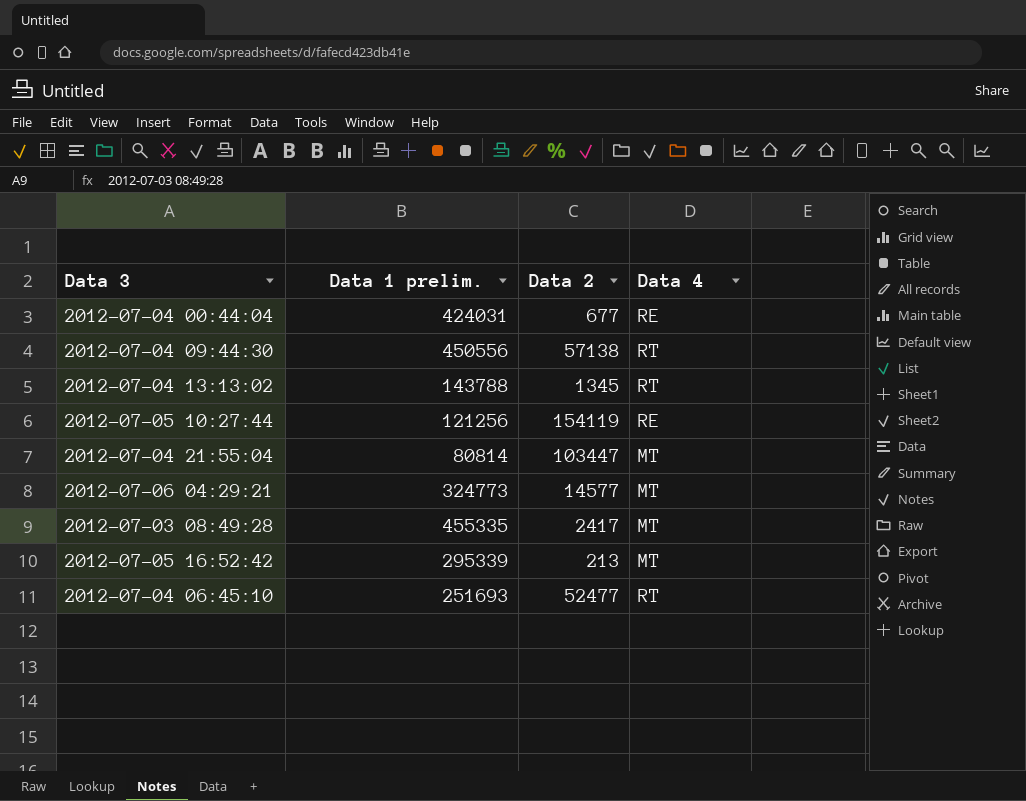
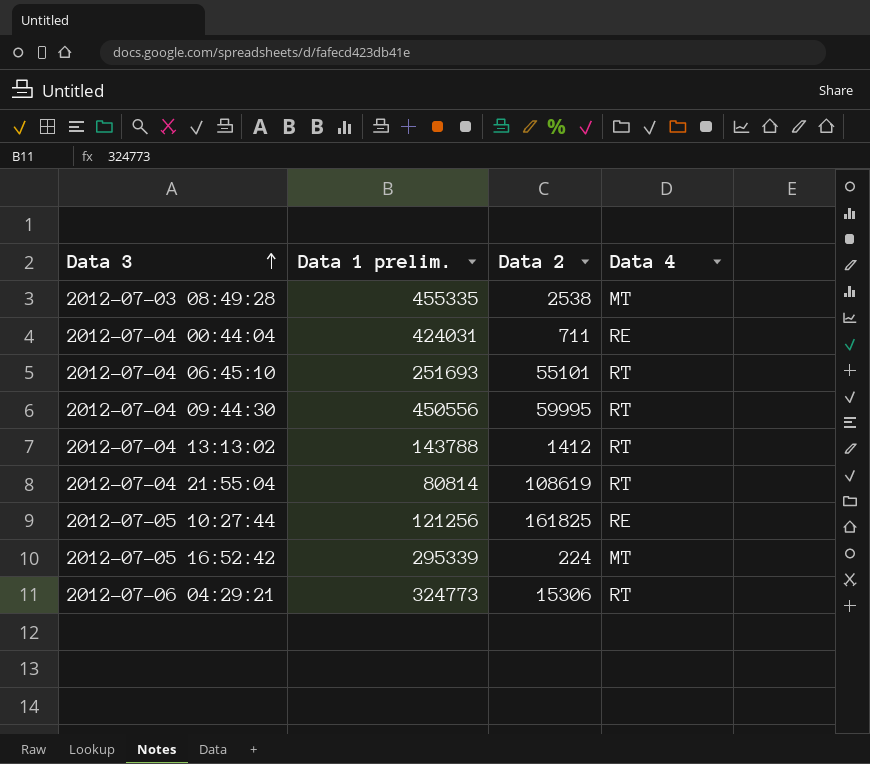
row order: none -> Data 3 ascending
2012-07-03 08:49:28 | Data 2: 2417 -> 2538
2012-07-04 00:44:04 | Data 2: 677 -> 711
2012-07-04 06:45:10 | Data 2: 52477 -> 55101
2012-07-04 09:44:30 | Data 2: 57138 -> 59995
2012-07-04 13:13:02 | Data 2: 1345 -> 1412
2012-07-04 21:55:04 | Data 2: 103447 -> 108619
2012-07-04 21:55:04 | Data 4: MT -> RT
2012-07-05 10:27:44 | Data 2: 154119 -> 161825
2012-07-05 16:52:42 | Data 2: 213 -> 224
2012-07-06 04:29:21 | Data 2: 14577 -> 15306
2012-07-06 04:29:21 | Data 4: MT -> RT

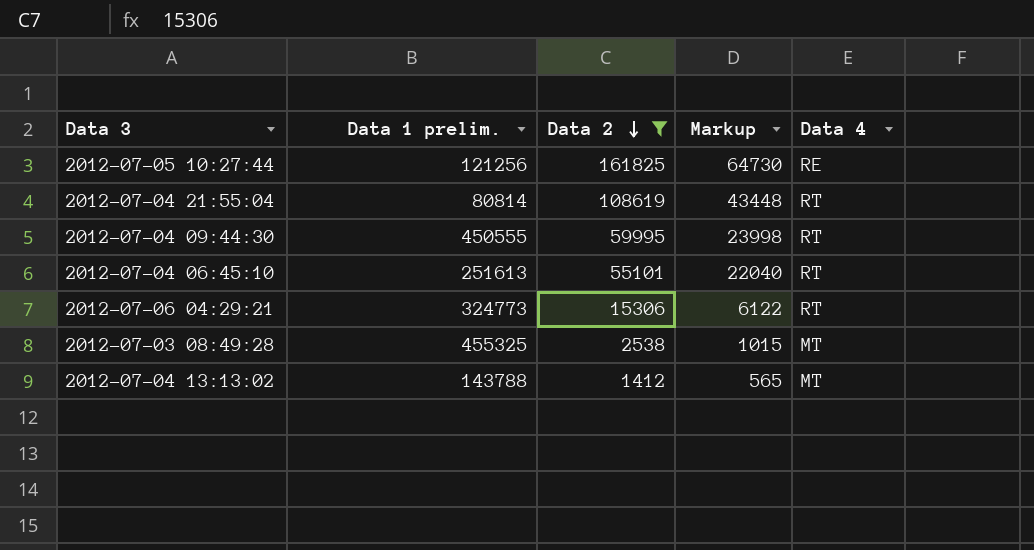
filter: none -> Data 2 >= 1412
row order: Data 3 ascending -> Data 2 descending
column Markup | formula: none -> [Data 2] * 0.4
2012-07-04 09:44:30 | Data 1 prelim.: 450556 -> 450555
2012-07-04 06:45:10 | Data 1 prelim.: 251693 -> 251613
2012-07-03 08:49:28 | Data 1 prelim.: 455335 -> 455325
2012-07-04 13:13:02 | Data 4: RT -> MT

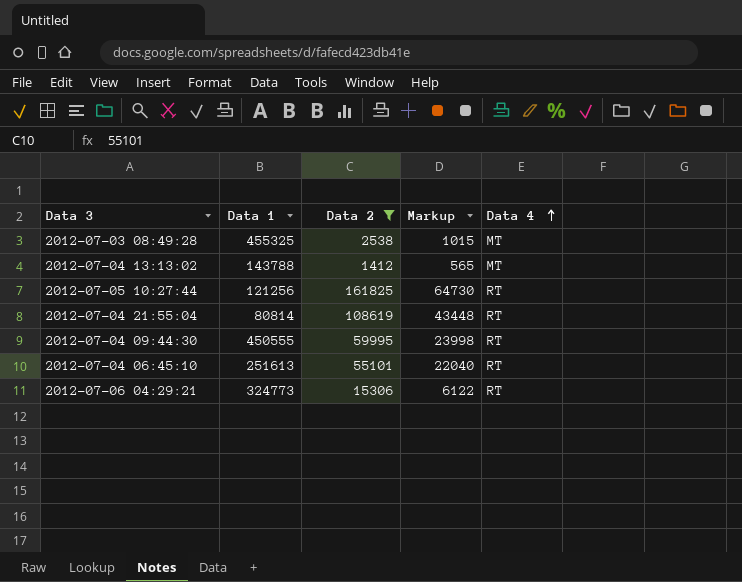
row order: Data 2 descending -> Data 4 ascending
column name: Data 1 prelim. -> Data 1
2012-07-05 10:27:44 | Data 4: RE -> RT

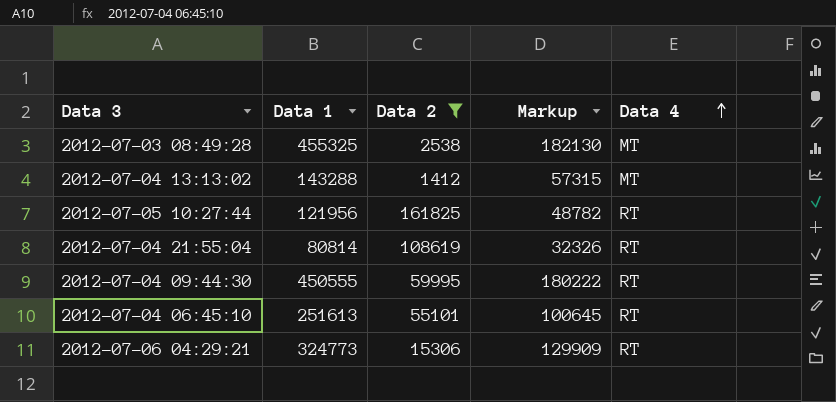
column Markup | formula: [Data 2] * 0.4 -> [Data 1] * 0.4
2012-07-04 13:13:02 | Data 1: 143788 -> 143288
2012-07-05 10:27:44 | Data 1: 121256 -> 121956

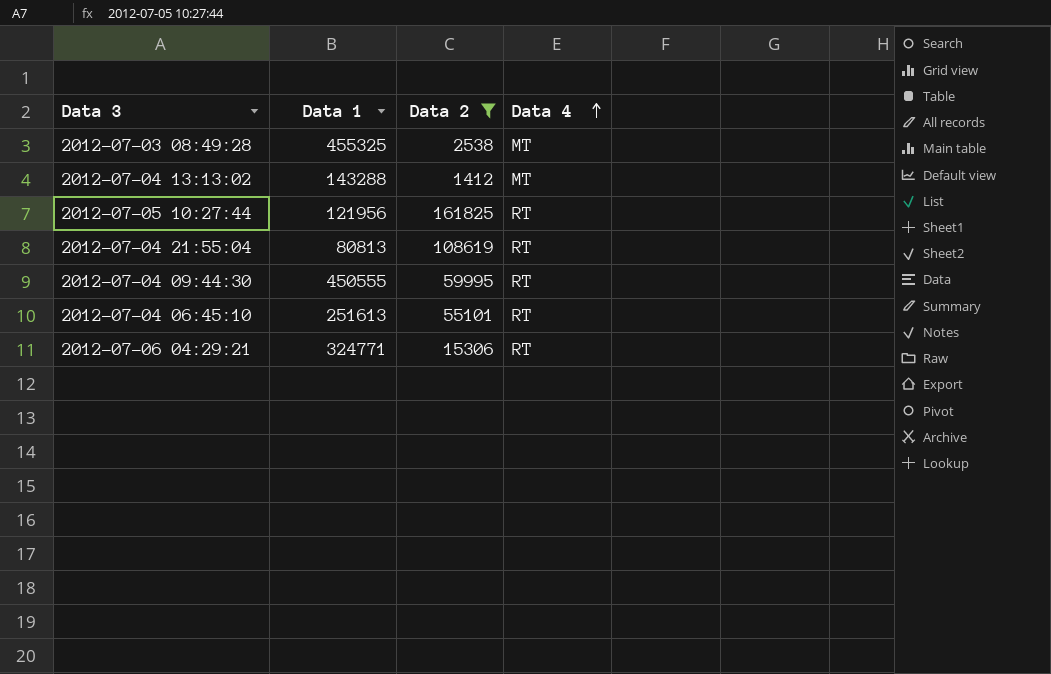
column Markup | formula: [Data 1] * 0.4 -> none
2012-07-04 21:55:04 | Data 1: 80814 -> 80813
2012-07-06 04:29:21 | Data 1: 324773 -> 324771

